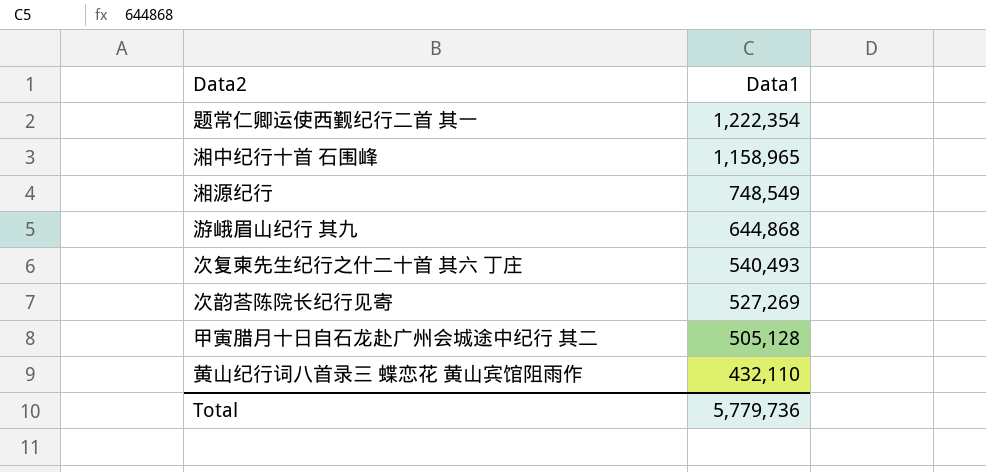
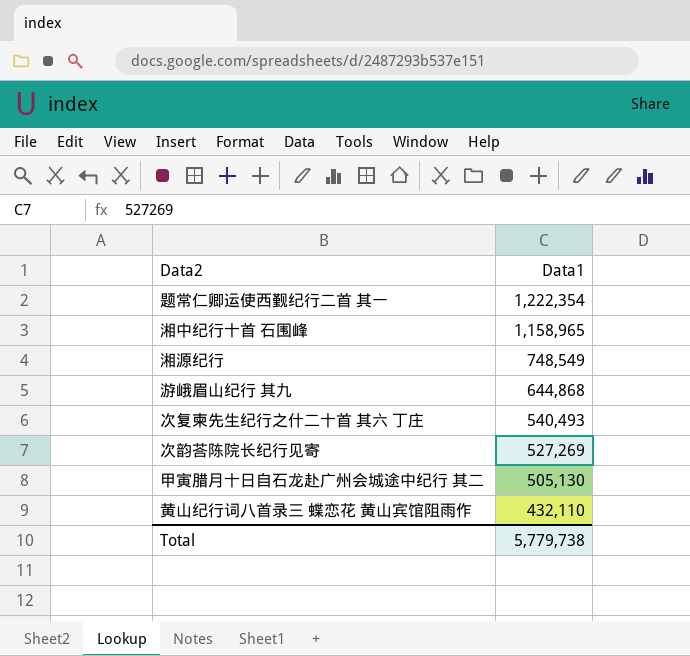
甲寅腊月十日自石龙赴广州会城途中纪行 其二 | Data1: 505,128 -> 505,130
Total | Data1: 5,779,736 -> 5,779,738

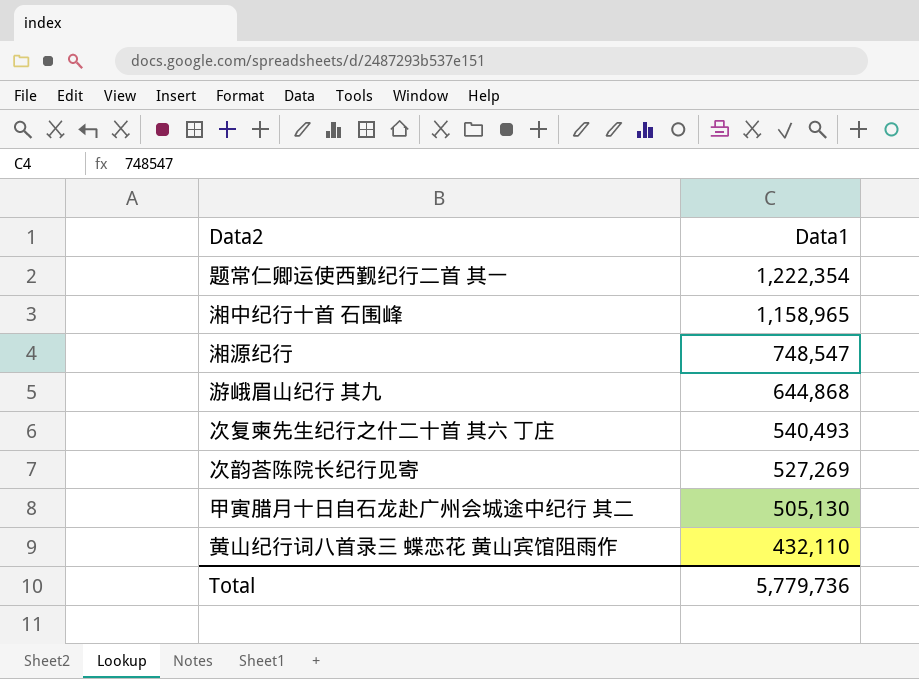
湘源纪行 | Data1: 748,549 -> 748,547
Total | Data1: 5,779,738 -> 5,779,736

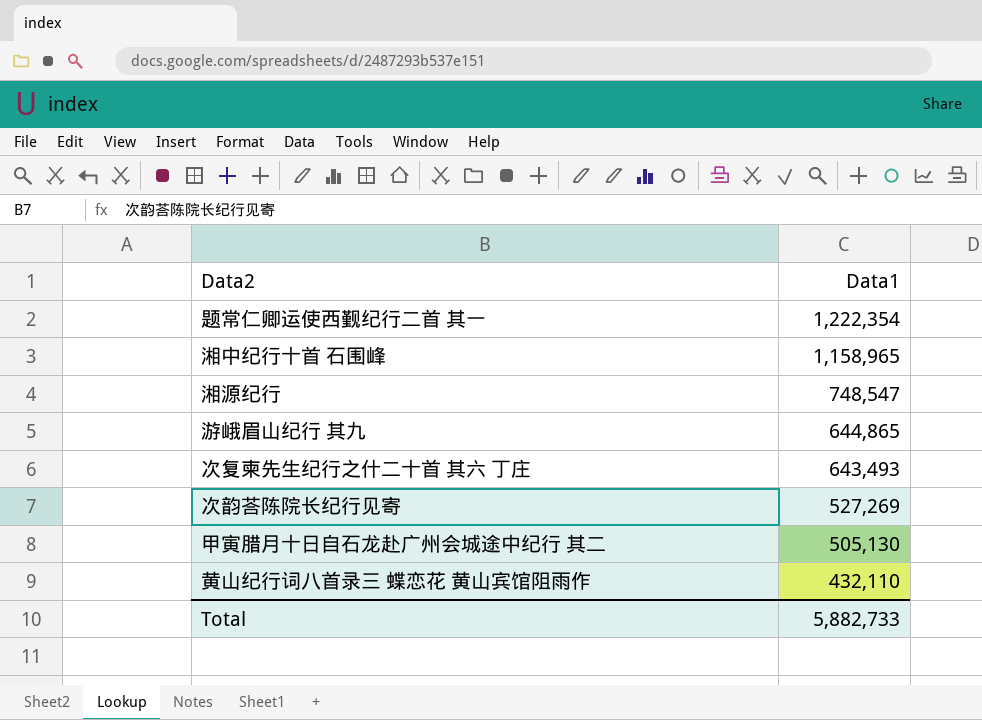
游峨眉山纪行 其九 | Data1: 644,868 -> 644,865
次复柬先生纪行之什二十首 其六 丁庄 | Data1: 540,493 -> 643,493
Total | Data1: 5,779,736 -> 5,882,733

